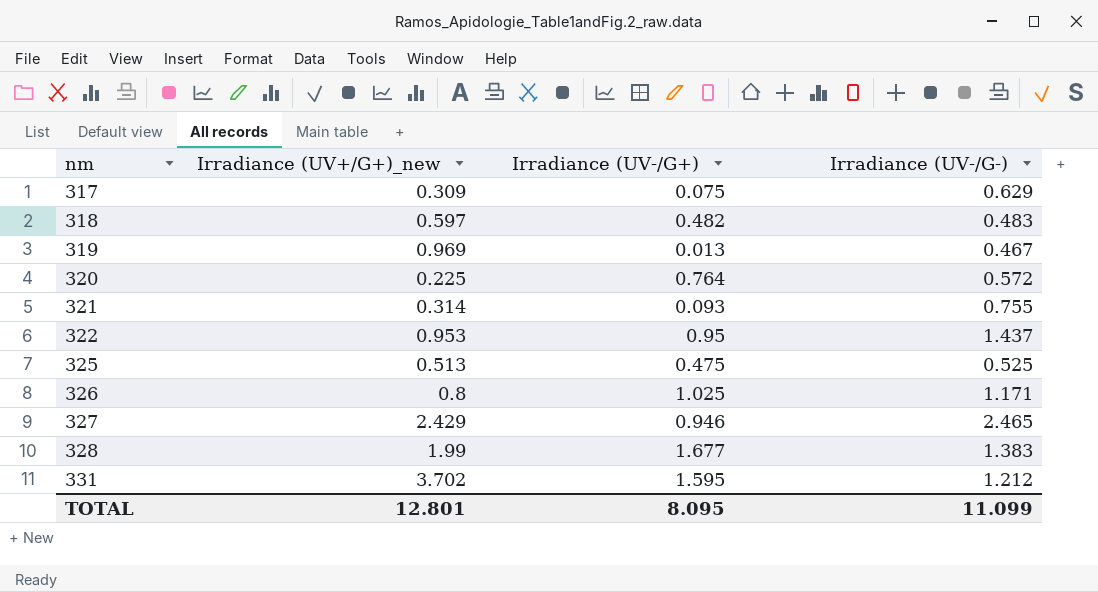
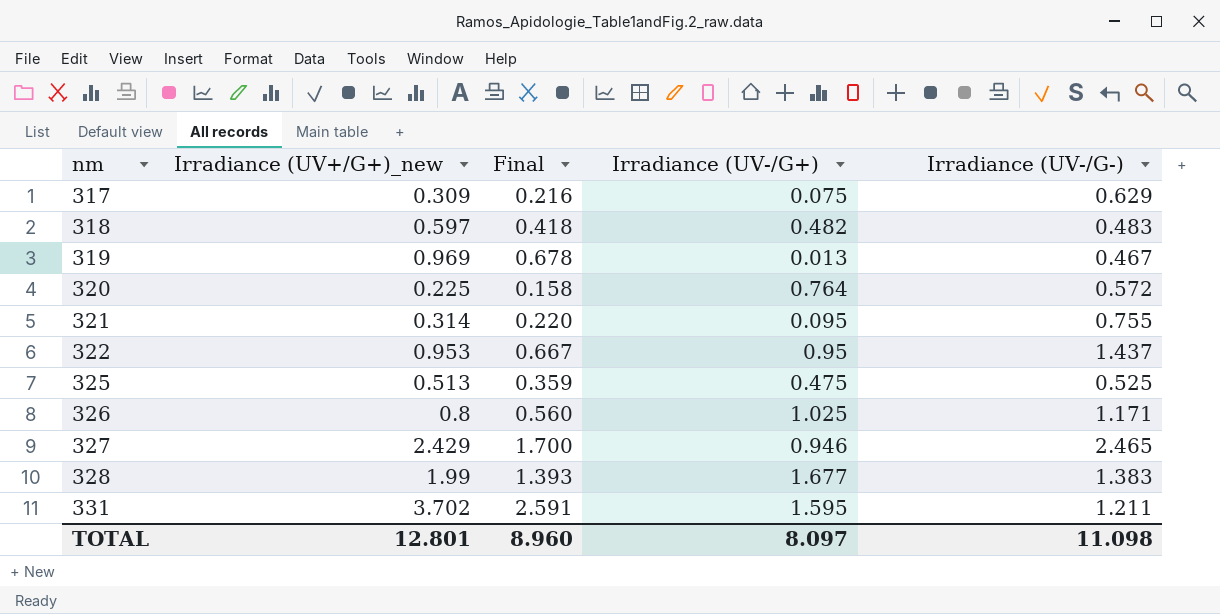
column Final | formula: none -> [Irradiance (UV+/G+)_new] * 0.7
321 | Irradiance (UV-/G+): 0.093 -> 0.095
331 | Irradiance (UV-/G-): 1.212 -> 1.211
TOTAL | Irradiance (UV-/G+): 8.095 -> 8.097
TOTAL | Irradiance (UV-/G-): 11.099 -> 11.098

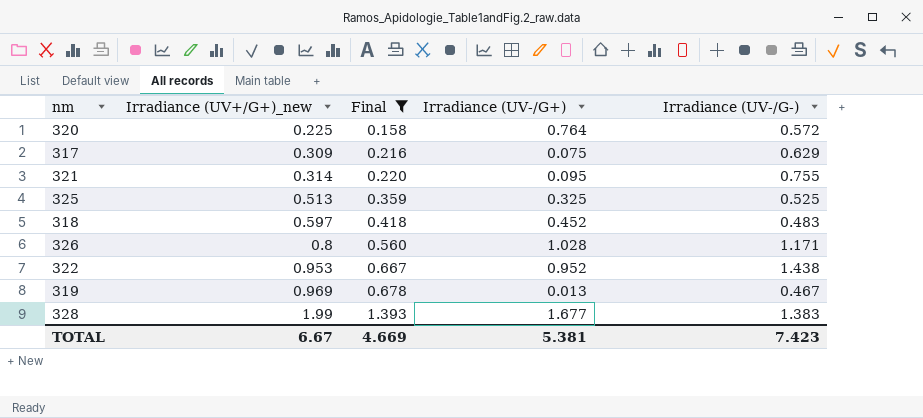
filter: none -> Final <= 1.393
row order: nm ascending -> Irradiance (UV+/G+)_new ascending
325 | Irradiance (UV-/G+): 0.475 -> 0.325
318 | Irradiance (UV-/G+): 0.482 -> 0.452
326 | Irradiance (UV-/G+): 1.025 -> 1.028
322 | Irradiance (UV-/G+): 0.95 -> 0.952
322 | Irradiance (UV-/G-): 1.437 -> 1.438
TOTAL | Irradiance (UV+/G+)_new: 12.801 -> 6.67
TOTAL | Final: 8.960 -> 4.669
TOTAL | Irradiance (UV-/G+): 8.097 -> 5.381
TOTAL | Irradiance (UV-/G-): 11.098 -> 7.423

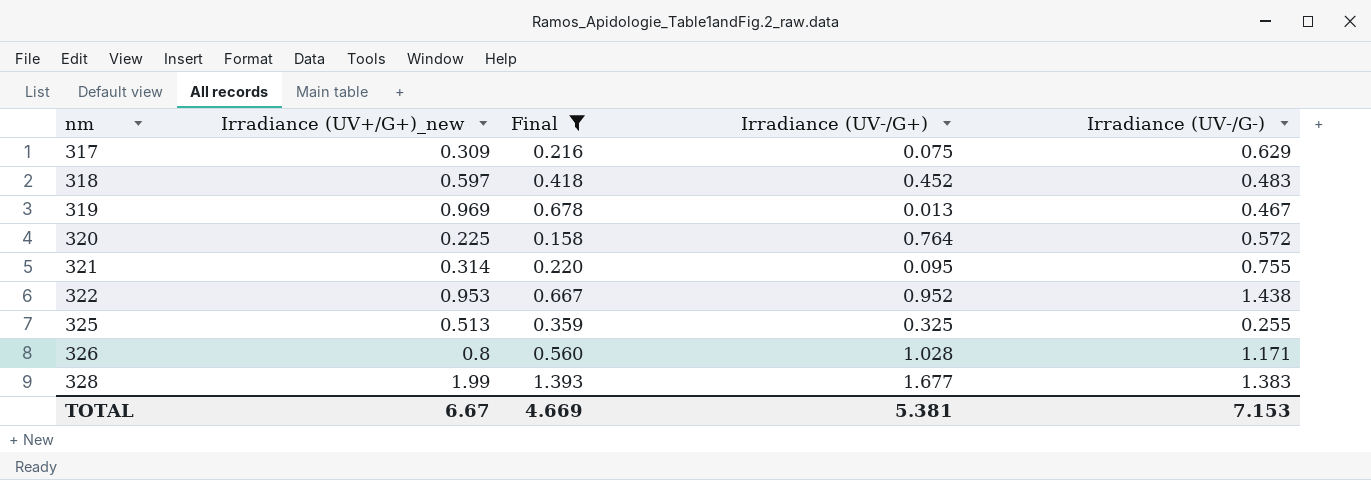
row order: Irradiance (UV+/G+)_new ascending -> nm ascending
325 | Irradiance (UV-/G-): 0.525 -> 0.255
TOTAL | Irradiance (UV-/G-): 7.423 -> 7.153

